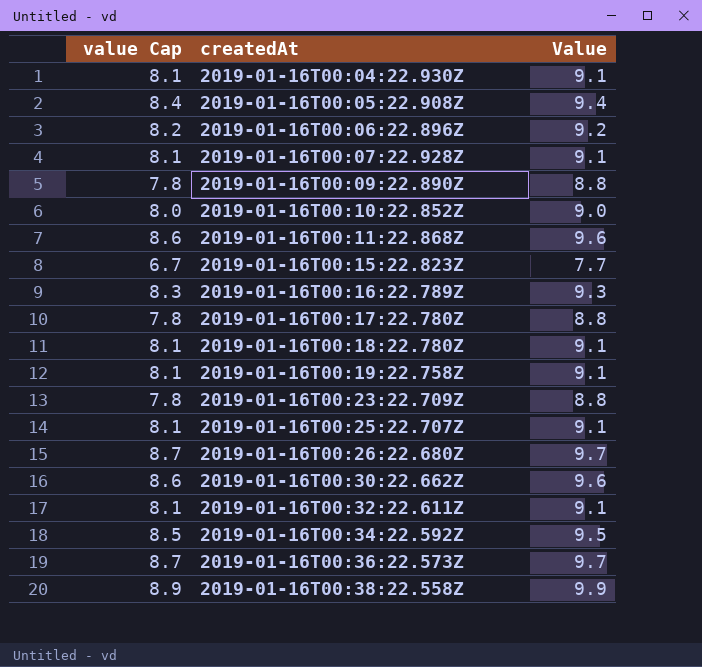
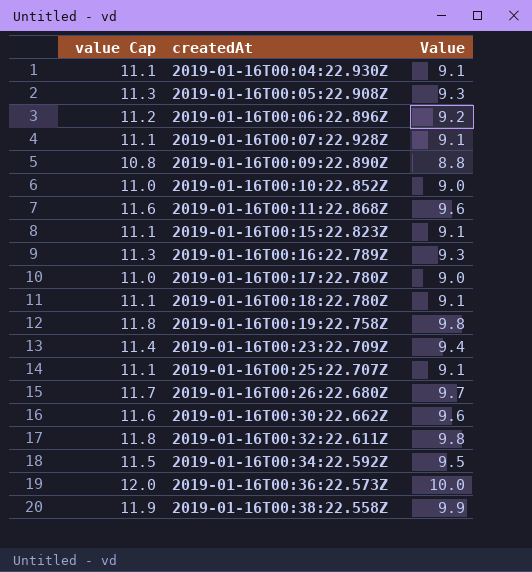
column value Cap | formula: [Value] - 1 -> [Value] + 2
2019-01-16T00:05:22.908Z | Value: 9.4 -> 9.3
2019-01-16T00:15:22.823Z | Value: 7.7 -> 9.1
2019-01-16T00:17:22.780Z | Value: 8.8 -> 9.0
2019-01-16T00:19:22.758Z | Value: 9.1 -> 9.8
2019-01-16T00:23:22.709Z | Value: 8.8 -> 9.4
2019-01-16T00:32:22.611Z | Value: 9.1 -> 9.8
2019-01-16T00:36:22.573Z | Value: 9.7 -> 10.0

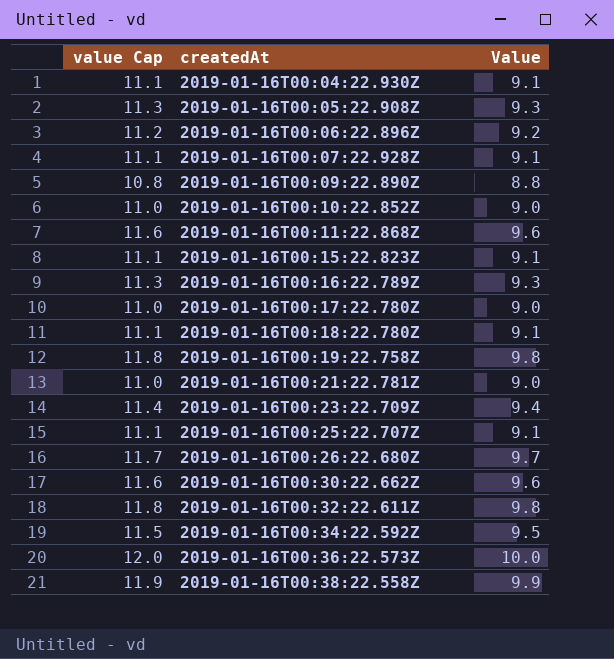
row 2019-01-16T00:21:22.781Z: none -> 11.0 | 9.0

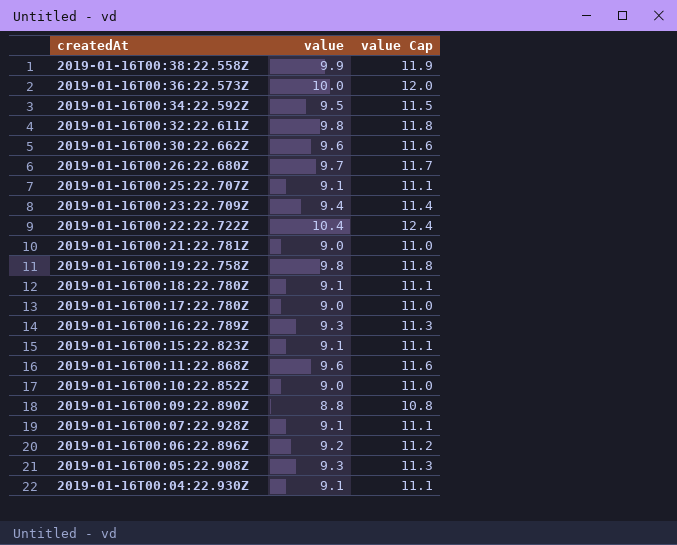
row order: createdAt ascending -> createdAt descending
column name: Value -> value
column value Cap | position: 1 -> 3
row 2019-01-16T00:22:22.722Z: none -> 10.4 | 12.4

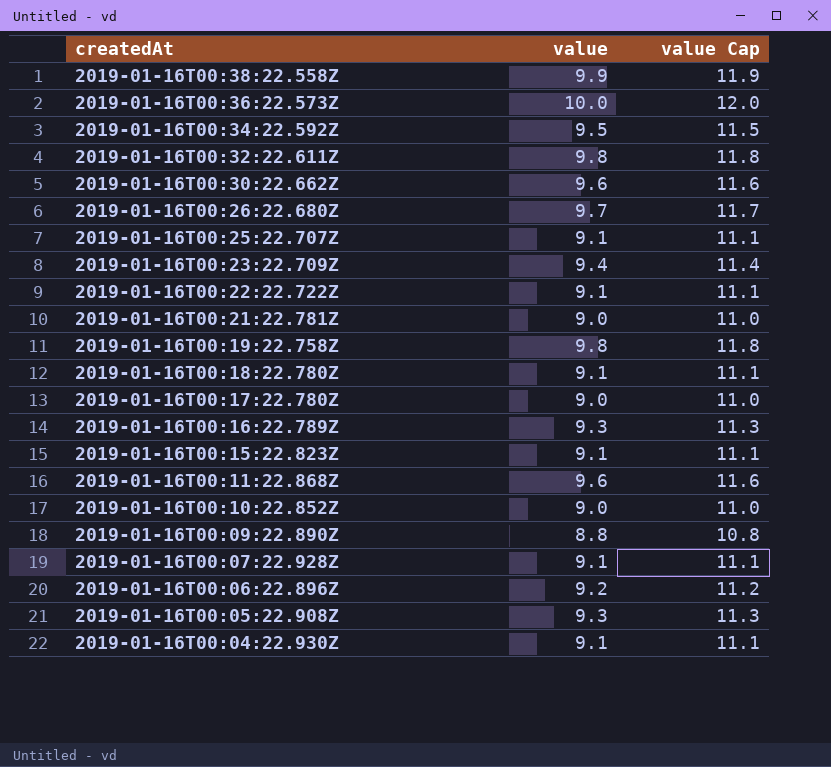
2019-01-16T00:22:22.722Z | value: 10.4 -> 9.1
2019-01-16T00:22:22.722Z | value Cap: 12.4 -> 11.1

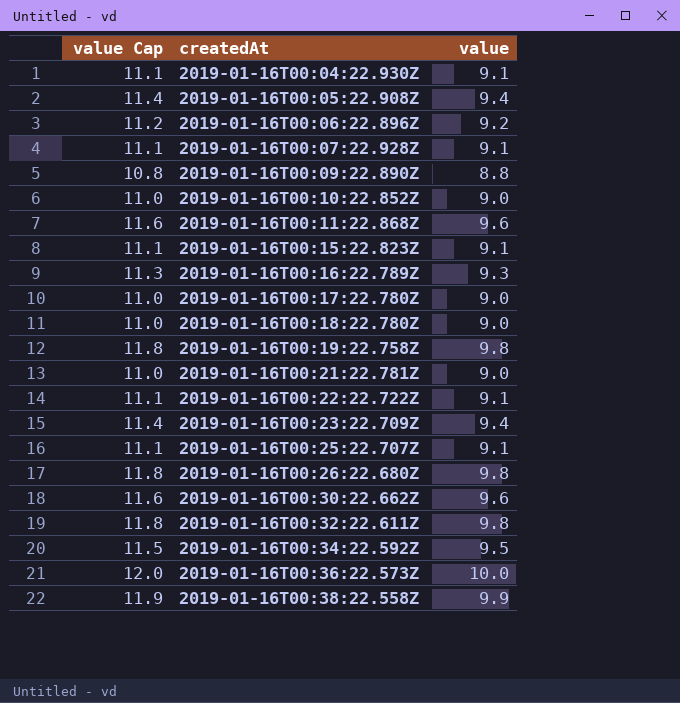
row order: createdAt descending -> createdAt ascending
column value Cap | position: 3 -> 1
2019-01-16T00:05:22.908Z | value Cap: 11.3 -> 11.4
2019-01-16T00:05:22.908Z | value: 9.3 -> 9.4
2019-01-16T00:18:22.780Z | value Cap: 11.1 -> 11.0
2019-01-16T00:18:22.780Z | value: 9.1 -> 9.0
2019-01-16T00:26:22.680Z | value Cap: 11.7 -> 11.8
2019-01-16T00:26:22.680Z | value: 9.7 -> 9.8

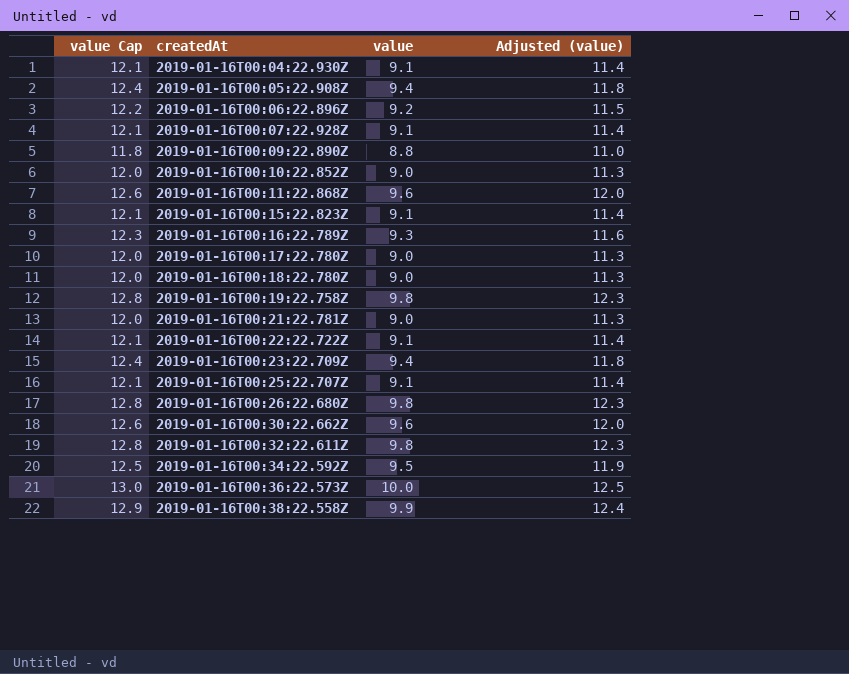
column value Cap | formula: [value] + 2 -> [value] + 3
column Adjusted (value) | formula: none -> [value] * 1.25

